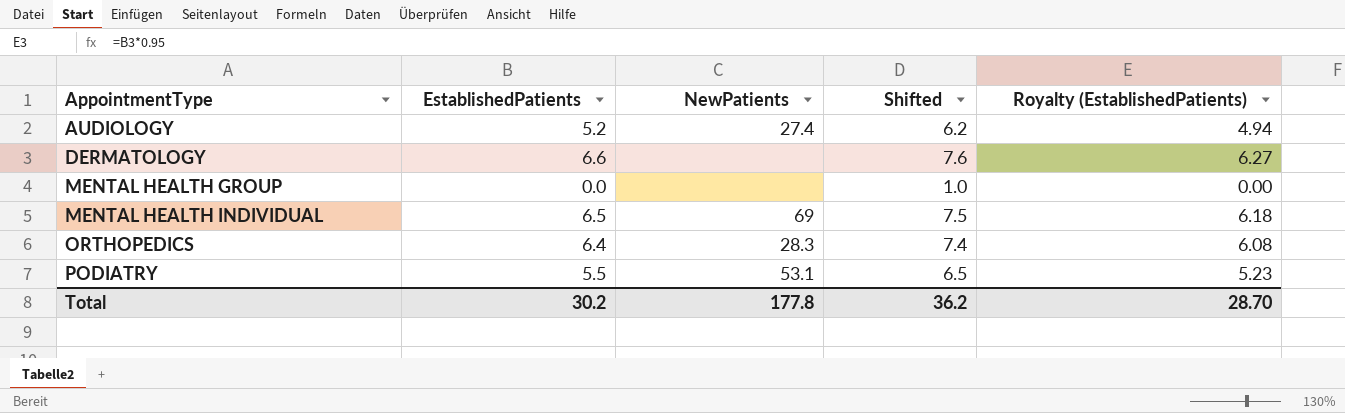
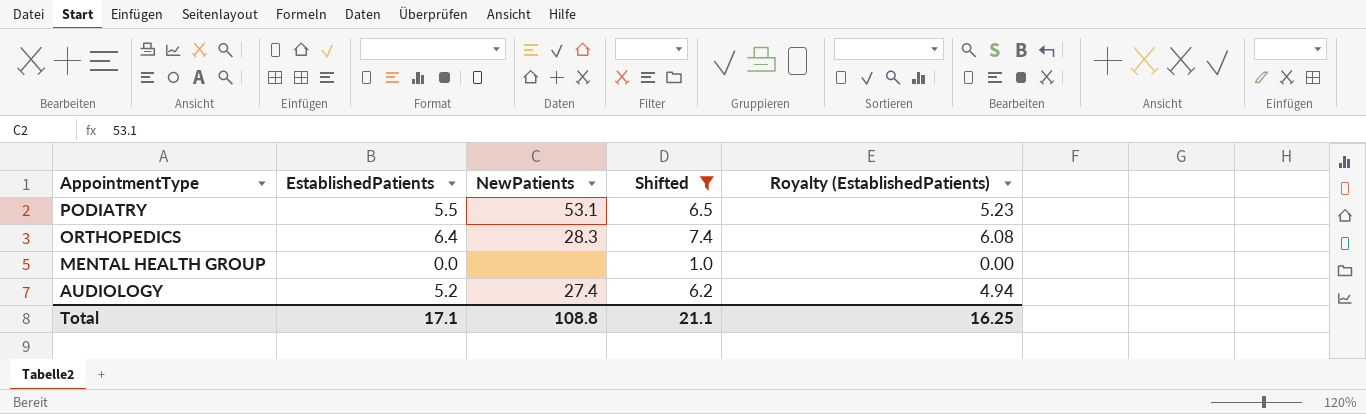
filter: none -> Shifted <= 7.4
row order: AppointmentType ascending -> AppointmentType descending
Total | EstablishedPatients: 30.2 -> 17.1
Total | NewPatients: 177.8 -> 108.8
Total | Shifted: 36.2 -> 21.1
Total | Royalty (EstablishedPatients): 28.70 -> 16.25

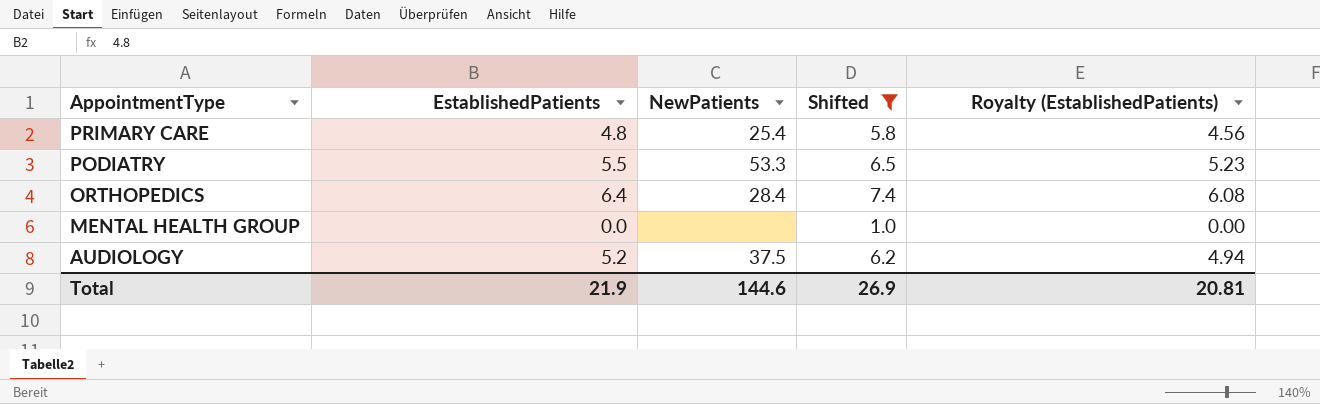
row PRIMARY CARE: none -> 4.8 | 25.4 | 5.8 | 4.56
PODIATRY | NewPatients: 53.1 -> 53.3
ORTHOPEDICS | NewPatients: 28.3 -> 28.4
AUDIOLOGY | NewPatients: 27.4 -> 37.5
Total | EstablishedPatients: 17.1 -> 21.9
Total | NewPatients: 108.8 -> 144.6
Total | Shifted: 21.1 -> 26.9
Total | Royalty (EstablishedPatients): 16.25 -> 20.81

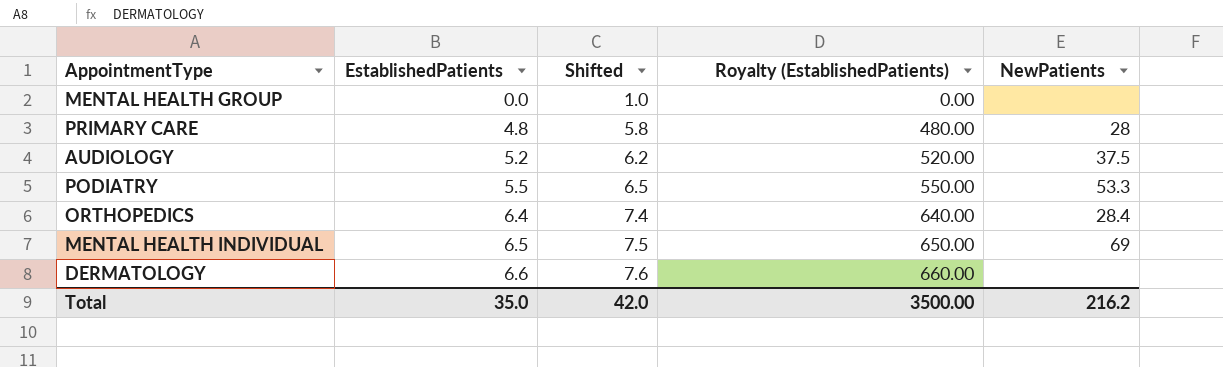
filter: Shifted <= 7.4 -> none
row order: AppointmentType descending -> EstablishedPatients ascending
column Royalty (EstablishedPatients) | formula: [EstablishedPatients] * 0.95 -> [EstablishedPatients] * 100
column NewPatients | position: 3 -> 5
PRIMARY CARE | NewPatients: 25.4 -> 28
Total | EstablishedPatients: 21.9 -> 35.0
Total | Shifted: 26.9 -> 42.0
Total | Royalty (EstablishedPatients): 20.81 -> 3500.00
Total | NewPatients: 144.6 -> 216.2

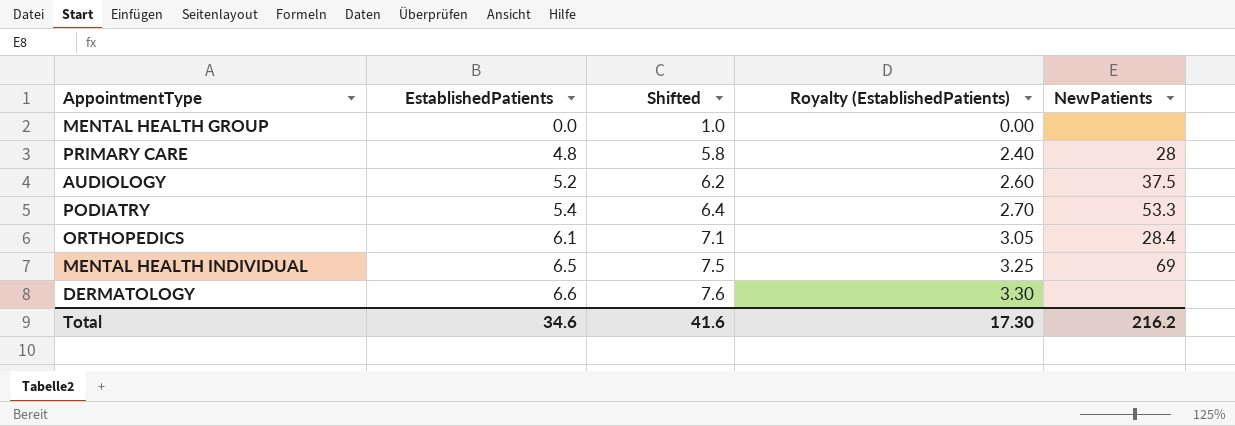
column Royalty (EstablishedPatients) | formula: [EstablishedPatients] * 100 -> [EstablishedPatients] * 0.5
PODIATRY | EstablishedPatients: 5.5 -> 5.4
PODIATRY | Shifted: 6.5 -> 6.4
ORTHOPEDICS | EstablishedPatients: 6.4 -> 6.1
ORTHOPEDICS | Shifted: 7.4 -> 7.1
Total | EstablishedPatients: 35.0 -> 34.6
Total | Shifted: 42.0 -> 41.6
Total | Royalty (EstablishedPatients): 3500.00 -> 17.30

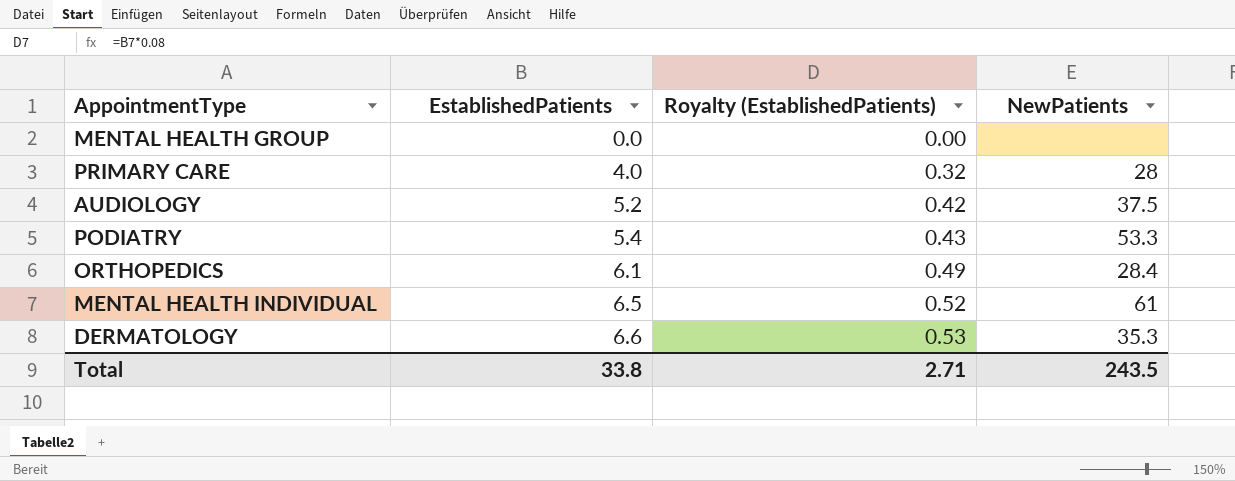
column Shifted | formula: [EstablishedPatients] + 1 -> none
column Royalty (EstablishedPatients) | formula: [EstablishedPatients] * 0.5 -> [EstablishedPatients] * 0.08
PRIMARY CARE | EstablishedPatients: 4.8 -> 4.0
MENTAL HEALTH INDIVIDUAL | NewPatients: 69 -> 61
DERMATOLOGY | NewPatients: none -> 35.3
Total | EstablishedPatients: 34.6 -> 33.8
Total | Royalty (EstablishedPatients): 17.30 -> 2.71
Total | NewPatients: 216.2 -> 243.5

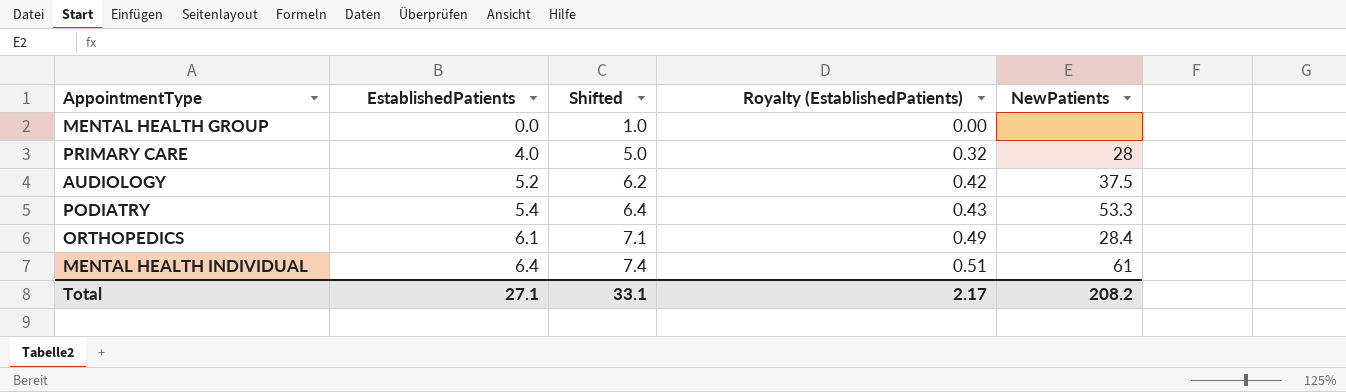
column Shifted | formula: none -> [EstablishedPatients] + 1
row DERMATOLOGY: 6.6 | 0.53 | 35.3 -> none
MENTAL HEALTH INDIVIDUAL | EstablishedPatients: 6.5 -> 6.4
MENTAL HEALTH INDIVIDUAL | Royalty (EstablishedPatients): 0.52 -> 0.51
Total | EstablishedPatients: 33.8 -> 27.1
Total | Royalty (EstablishedPatients): 2.71 -> 2.17
Total | NewPatients: 243.5 -> 208.2

